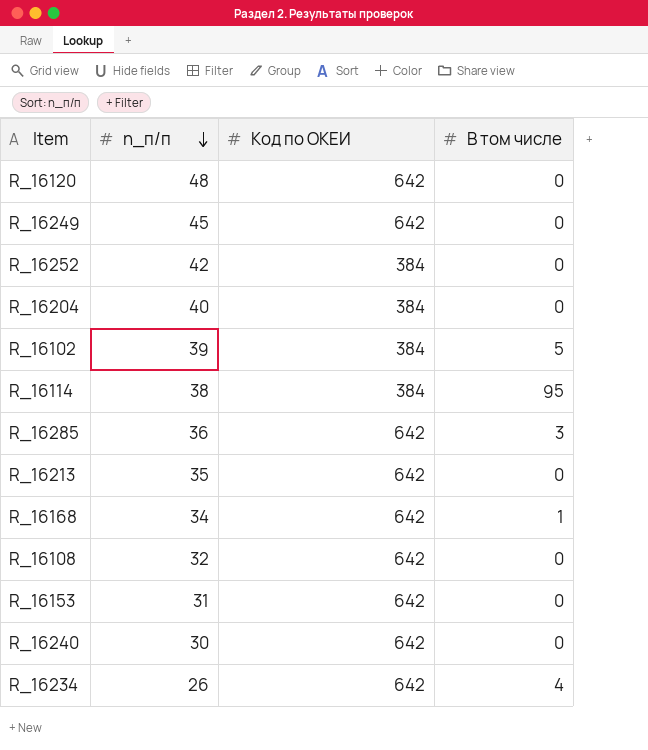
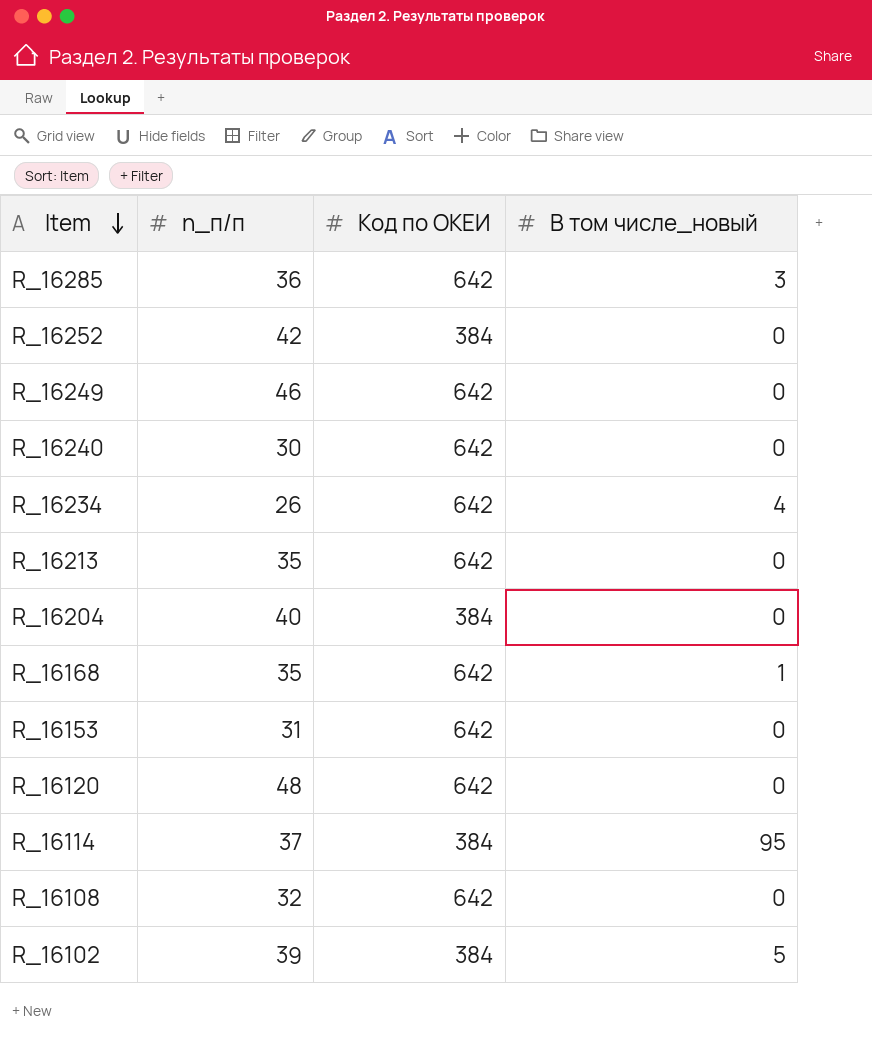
row order: n_п/п descending -> Item descending
column name: В том числе -> В том числе_новый
R_16249 | n_п/п: 45 -> 46
R_16168 | n_п/п: 34 -> 35
R_16114 | n_п/п: 38 -> 37

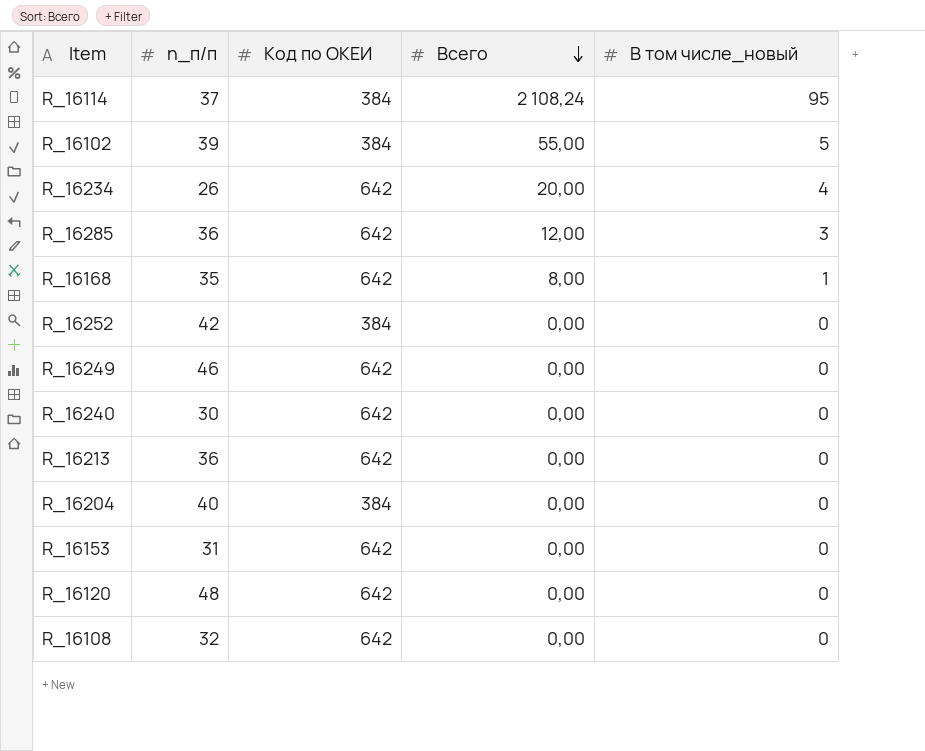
row order: Item descending -> Всего descending
column Всего | position: none -> 4
R_16213 | n_п/п: 35 -> 36

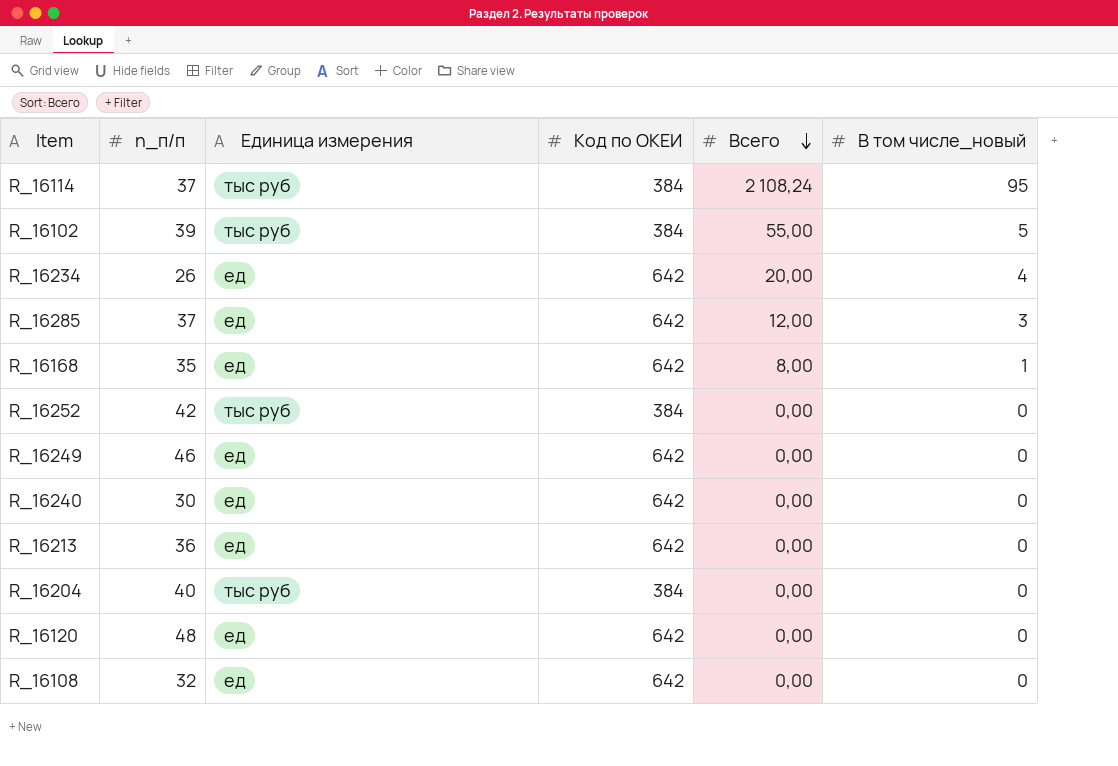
column Единица измерения | position: none -> 3
row R_16153: 31 | 642 | 0,00 | 0 -> none
R_16285 | n_п/п: 36 -> 37

